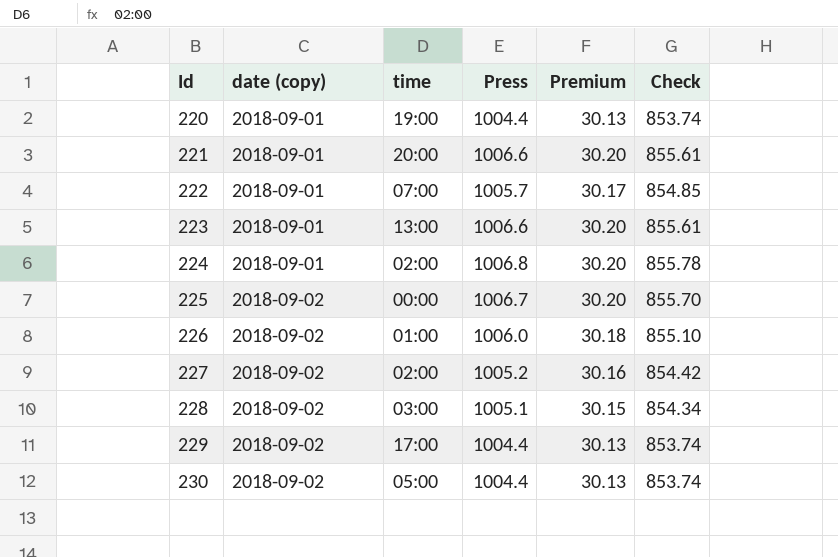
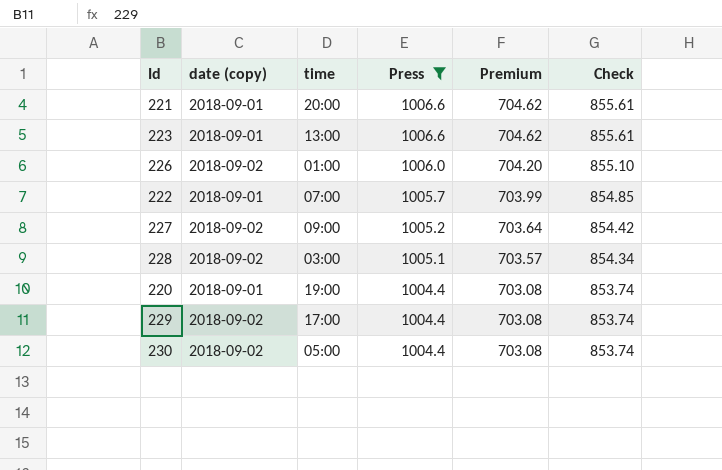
filter: none -> Press <= 1006.6
row order: Id ascending -> Press descending
column Premium | formula: [Press] * 0.03 -> [Press] * 0.7
227 | time: 02:00 -> 09:00

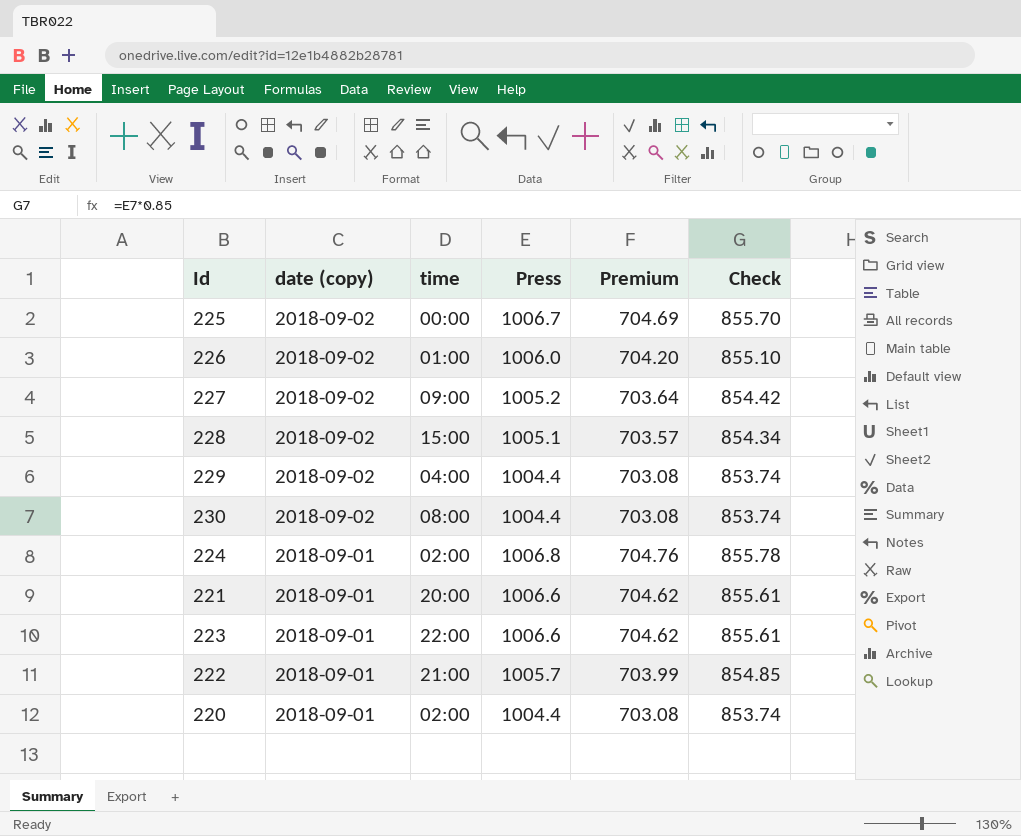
filter: Press <= 1006.6 -> none
row order: Press descending -> date (copy) descending
228 | time: 03:00 -> 15:00
229 | time: 17:00 -> 04:00
230 | time: 05:00 -> 08:00
223 | time: 13:00 -> 22:00
222 | time: 07:00 -> 21:00
220 | time: 19:00 -> 02:00

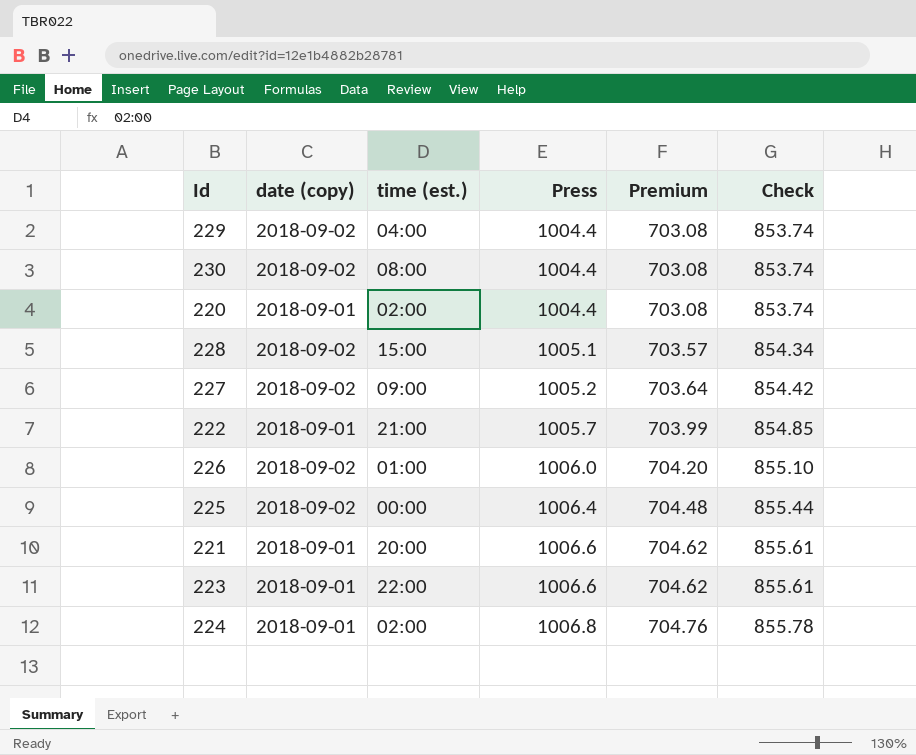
row order: date (copy) descending -> Press ascending
column name: time -> time (est.)
225 | Press: 1006.7 -> 1006.4
225 | Premium: 704.69 -> 704.48
225 | Check: 855.70 -> 855.44

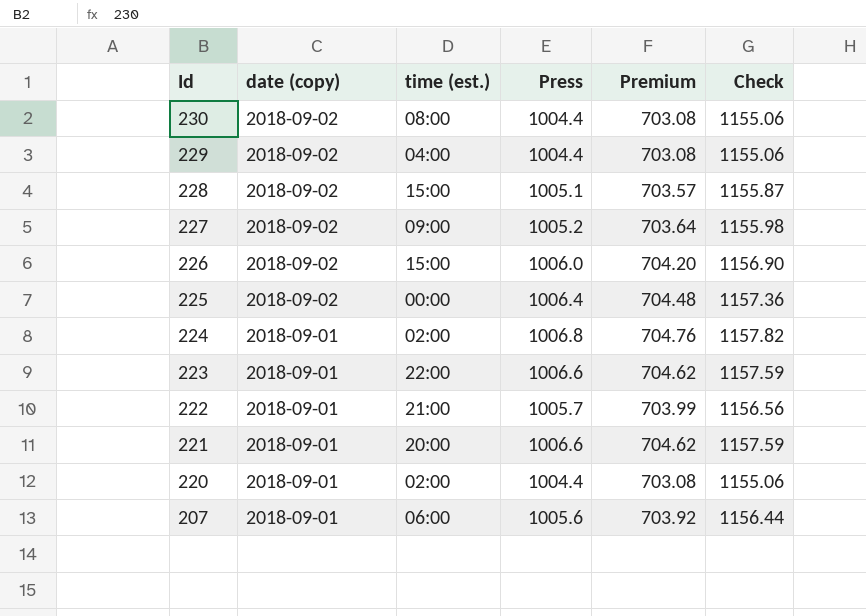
row order: Press ascending -> Id descending
column Check | formula: [Press] * 0.85 -> [Press] * 1.15
226 | time (est.): 01:00 -> 15:00
row 207: none -> 2018-09-01 | 06:00 | 1005.6 | 703.92 | 1156.44

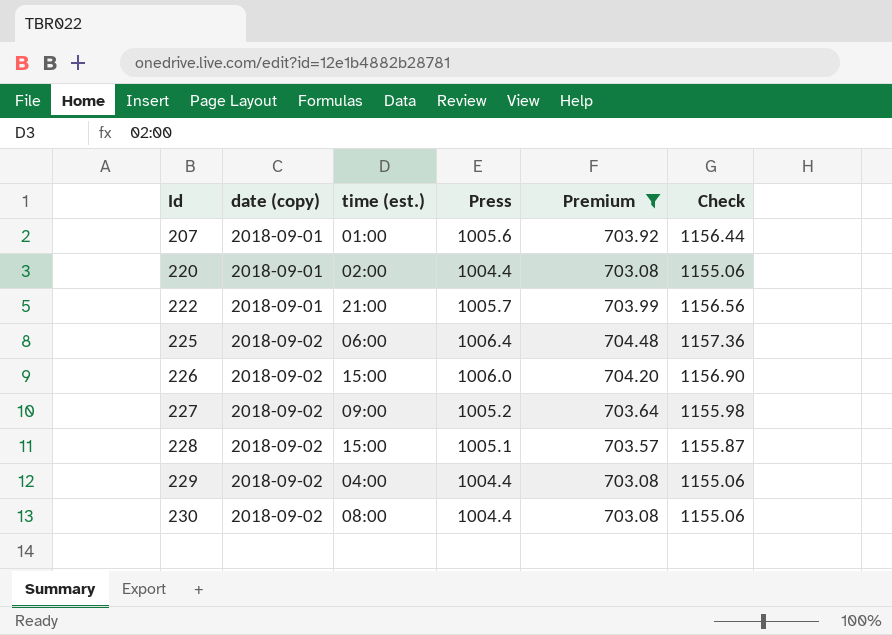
filter: none -> Premium <= 704.48
row order: Id descending -> Id ascending
207 | time (est.): 06:00 -> 01:00
225 | time (est.): 00:00 -> 06:00

